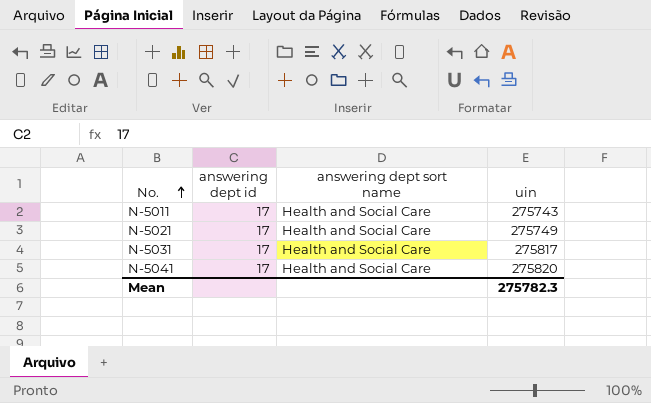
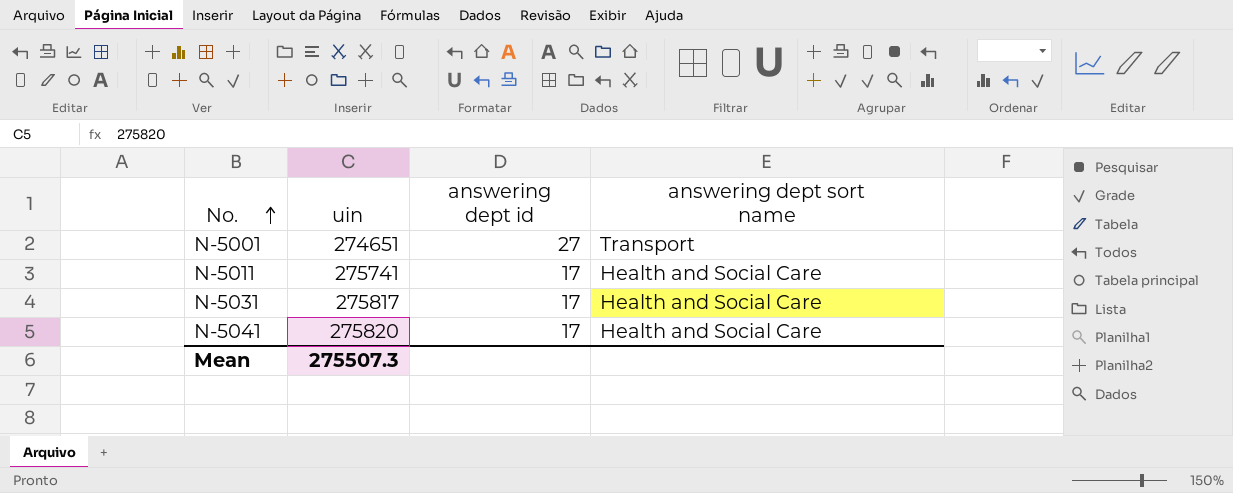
column uin | position: 4 -> 2
row N-5021: 17 | Health and Social Care | 275749 -> none
row N-5001: none -> 274651 | 27 | Transport
N-5011 | uin: 275743 -> 275741
Mean | uin: 275782.3 -> 275507.3

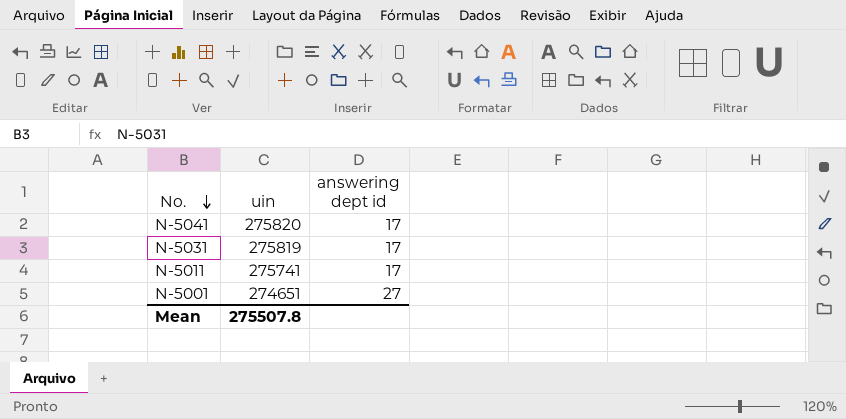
row order: No. ascending -> No. descending
column answering dept sort name | position: 4 -> none
N-5031 | uin: 275817 -> 275819
Mean | uin: 275507.3 -> 275507.8

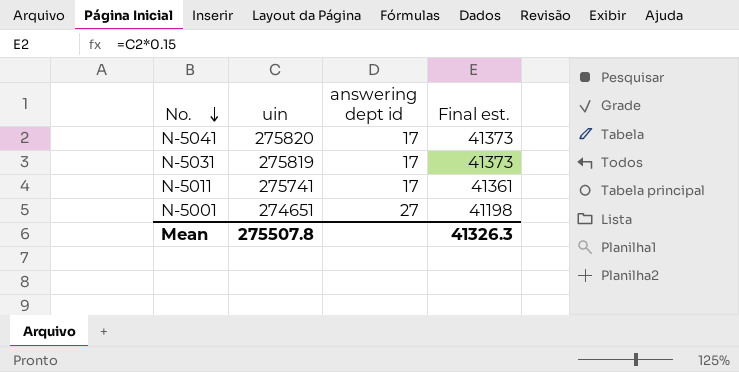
column Final est. | formula: none -> [uin] * 0.15

